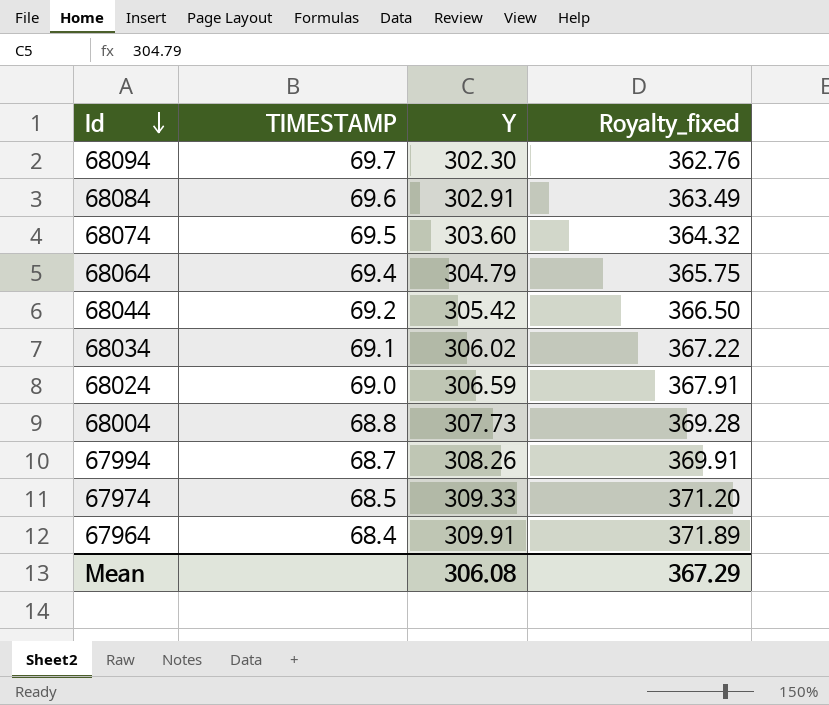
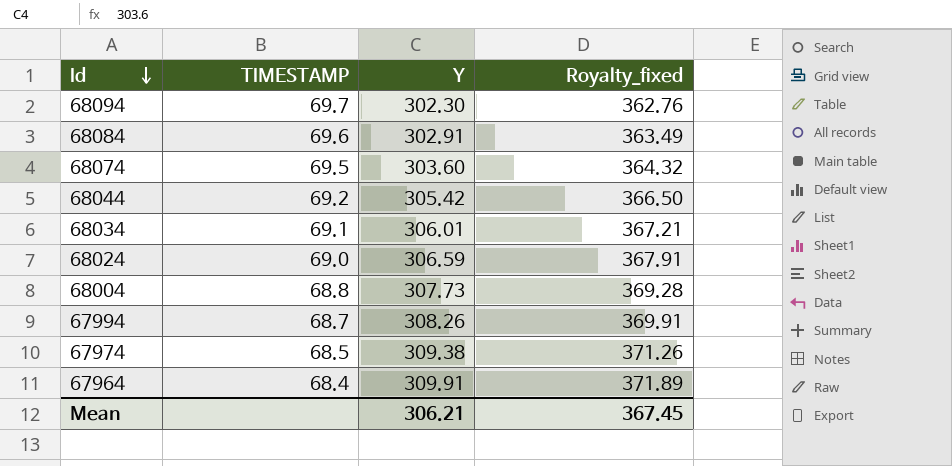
row 68064: 69.4 | 304.79 | 365.75 -> none
68034 | Y: 306.02 -> 306.01
68034 | Royalty_fixed: 367.22 -> 367.21
67974 | Y: 309.33 -> 309.38
67974 | Royalty_fixed: 371.20 -> 371.26
Mean | Y: 306.08 -> 306.21
Mean | Royalty_fixed: 367.29 -> 367.45

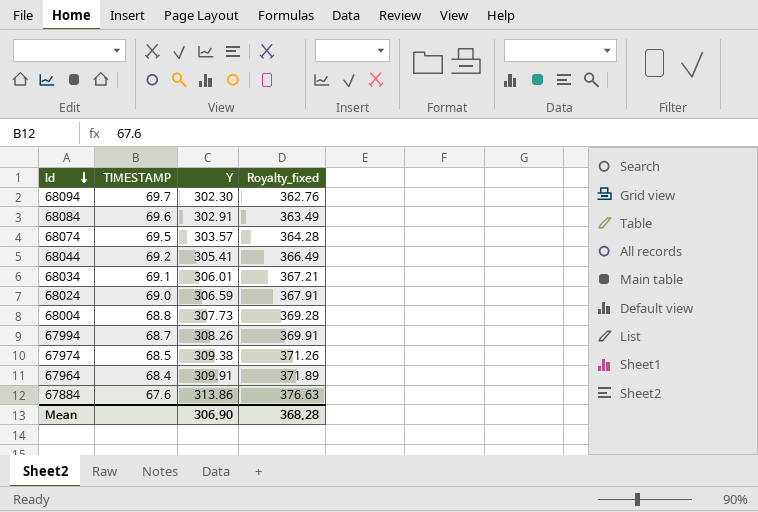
68074 | Y: 303.60 -> 303.57
68074 | Royalty_fixed: 364.32 -> 364.28
68044 | Y: 305.42 -> 305.41
68044 | Royalty_fixed: 366.50 -> 366.49
row 67884: none -> 67.6 | 313.86 | 376.63
Mean | Y: 306.21 -> 306.90
Mean | Royalty_fixed: 367.45 -> 368.28

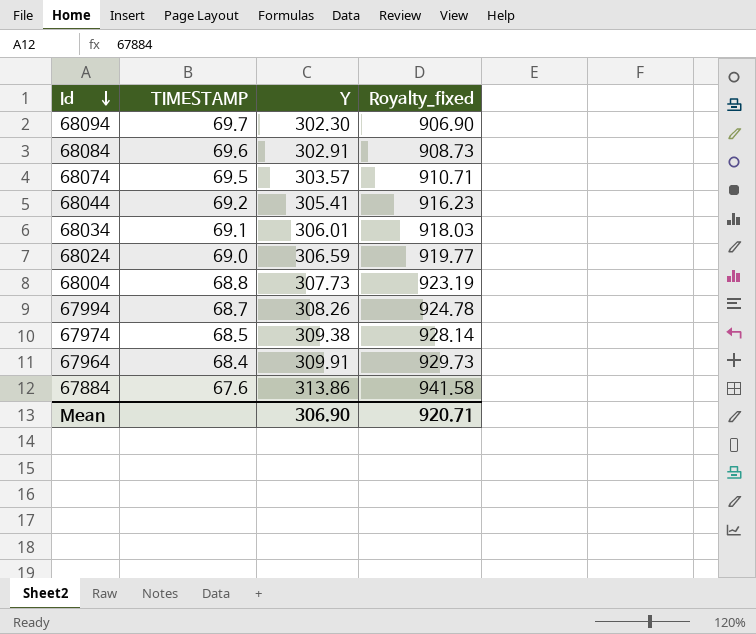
column Royalty_fixed | formula: [Y] * 1.2 -> [Y] * 3
Mean | Royalty_fixed: 368.28 -> 920.71

